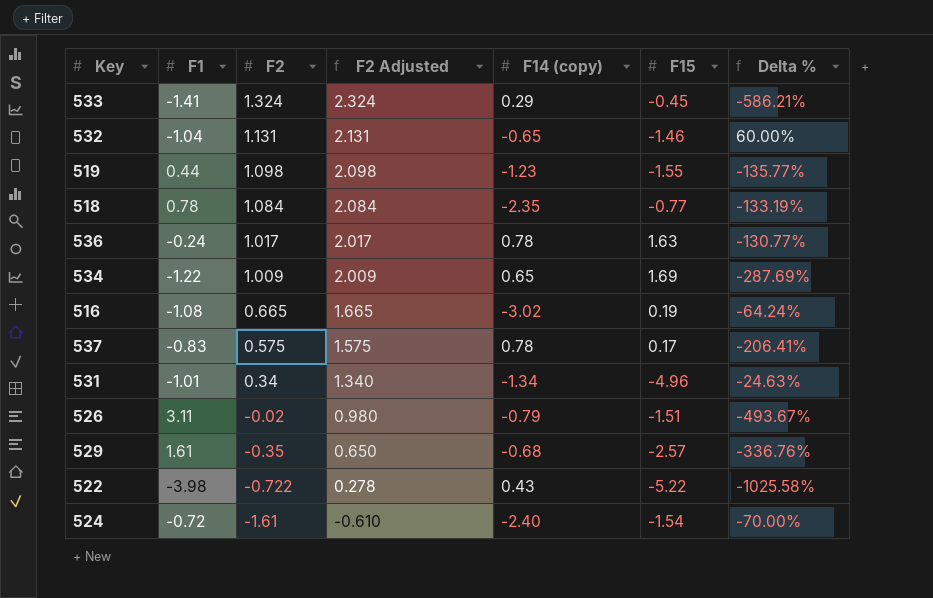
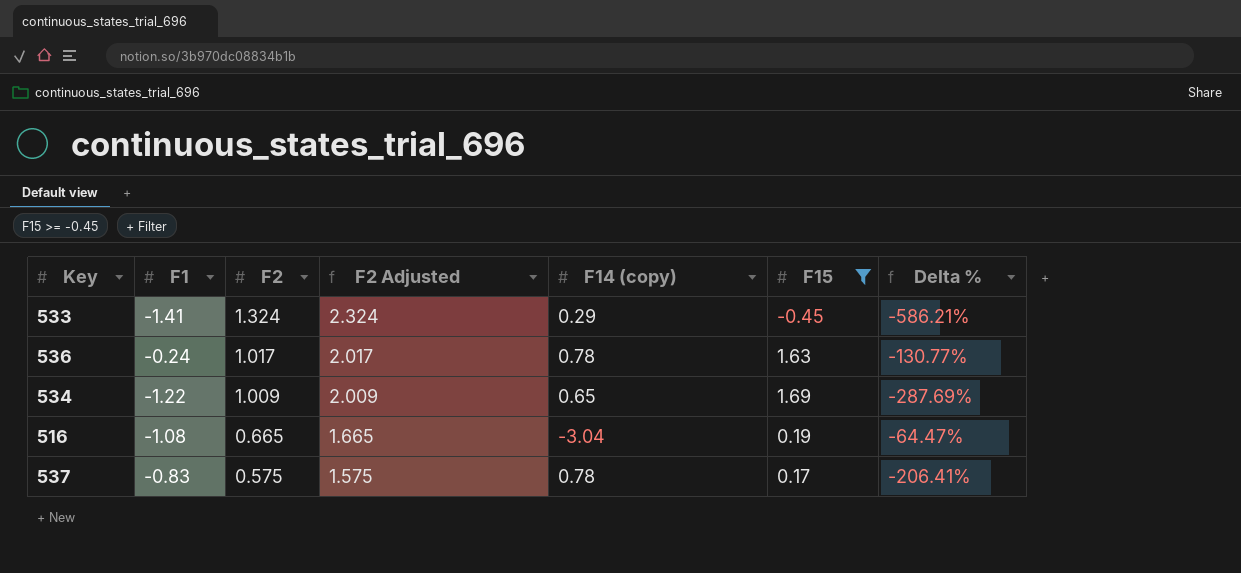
filter: none -> F15 >= -0.45
516 | F14 (copy): -3.02 -> -3.04
516 | Delta %: -64.24% -> -64.47%

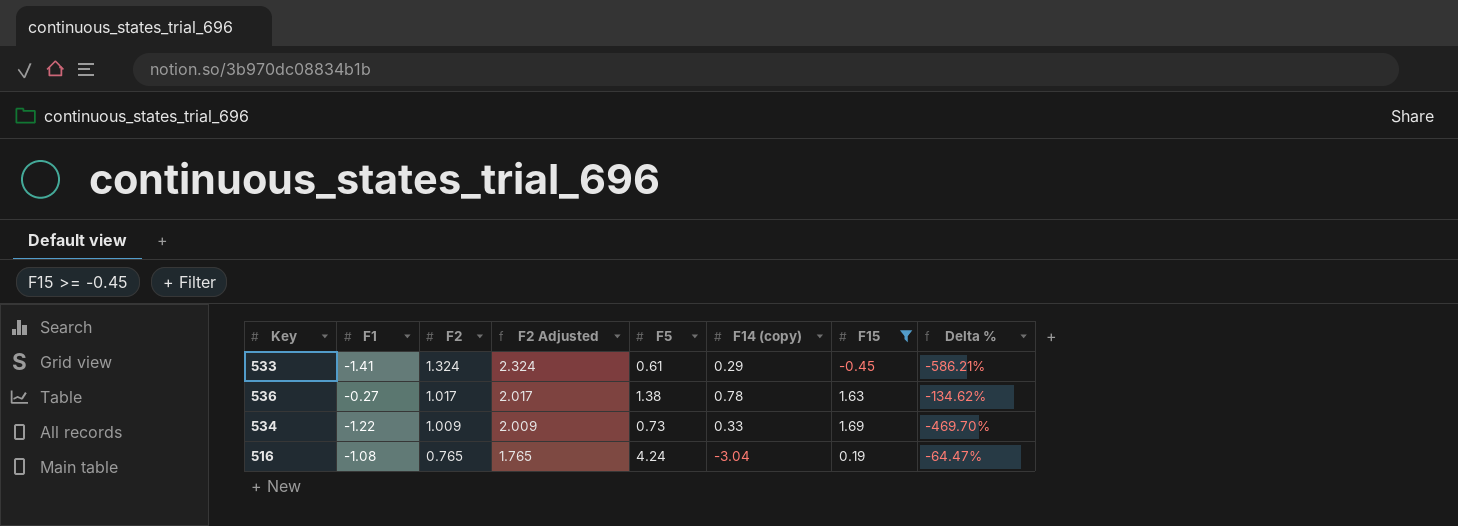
column F5 | position: none -> 5
row 537: -0.83 | 0.575 | 1.575 | 0.78 | 0.17 | -206.41% -> none
536 | F1: -0.24 -> -0.27
536 | Delta %: -130.77% -> -134.62%
534 | F14 (copy): 0.65 -> 0.33
534 | Delta %: -287.69% -> -469.70%
516 | F2: 0.665 -> 0.765
516 | F2 Adjusted: 1.665 -> 1.765

